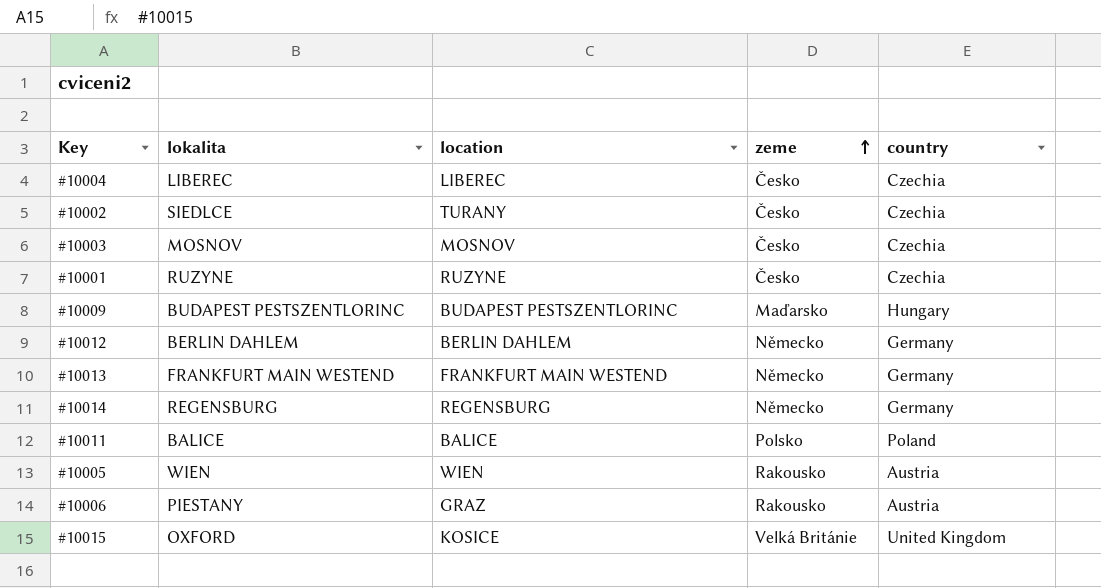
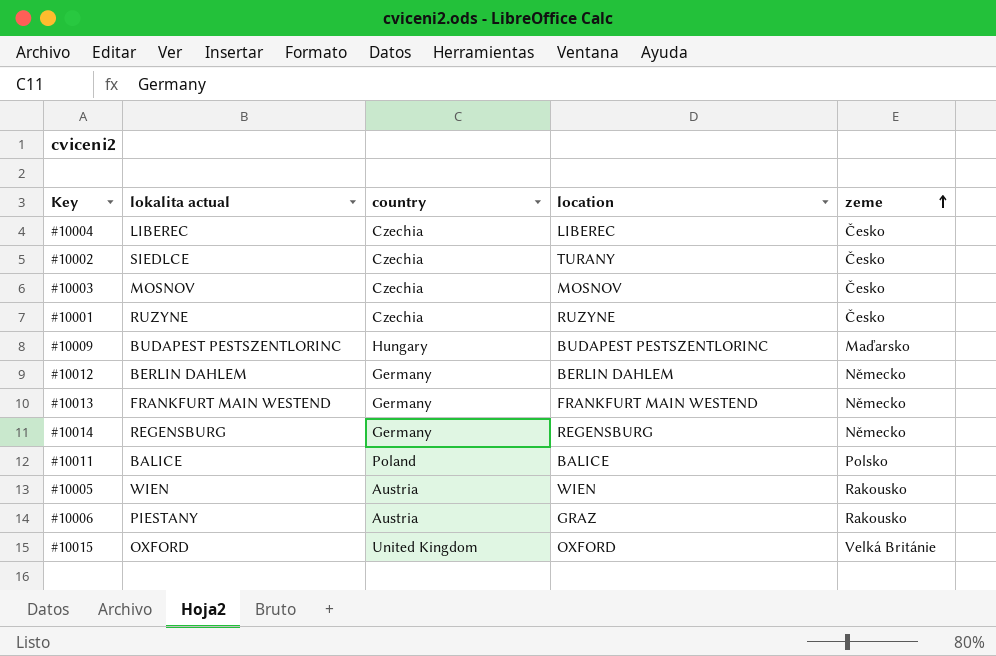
column name: lokalita -> lokalita actual
column country | position: 5 -> 3
#10015 | location: KOSICE -> OXFORD

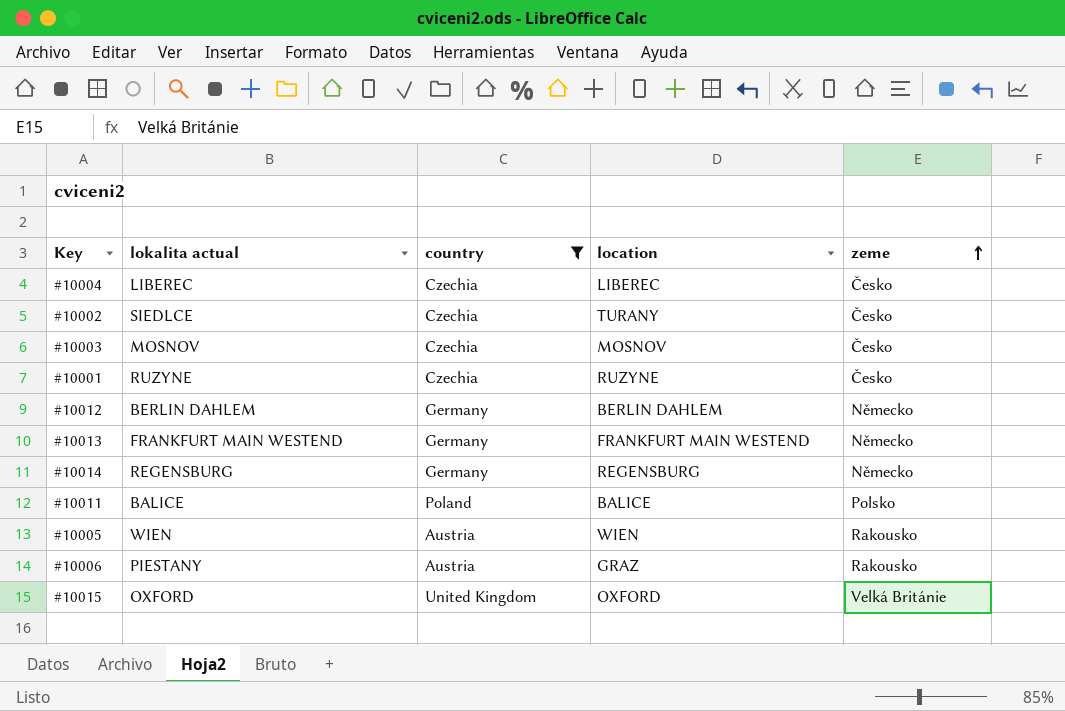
filter: none -> country != Hungary

